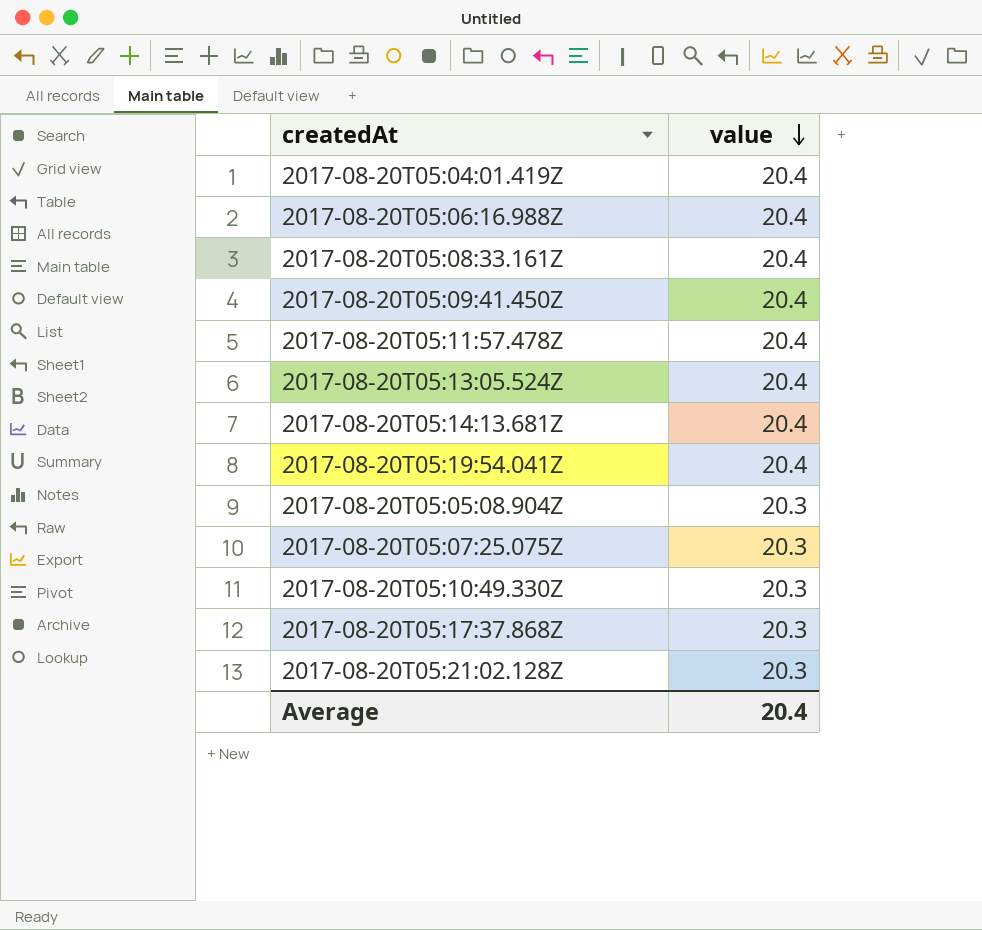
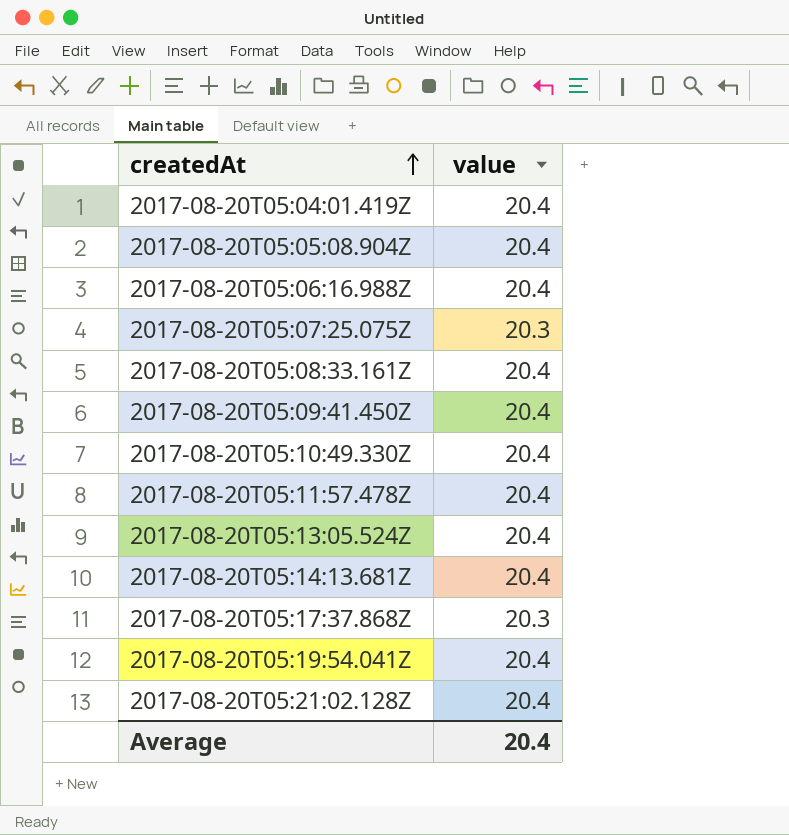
row order: value descending -> createdAt ascending
2017-08-20T05:05:08.904Z | value: 20.3 -> 20.4
2017-08-20T05:10:49.330Z | value: 20.3 -> 20.4
2017-08-20T05:21:02.128Z | value: 20.3 -> 20.4

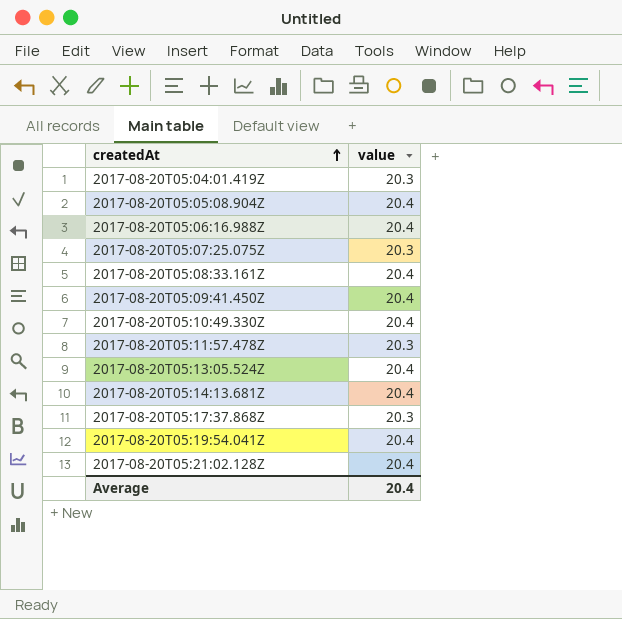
2017-08-20T05:04:01.419Z | value: 20.4 -> 20.3
2017-08-20T05:11:57.478Z | value: 20.4 -> 20.3

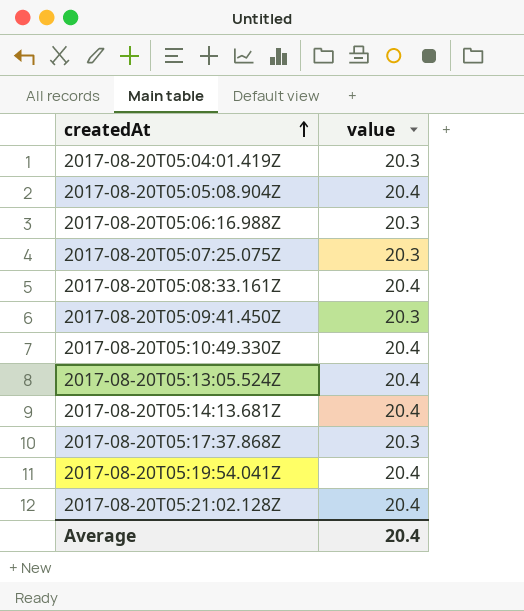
row 2017-08-20T05:11:57.478Z: 20.3 -> none
2017-08-20T05:06:16.988Z | value: 20.4 -> 20.3
2017-08-20T05:09:41.450Z | value: 20.4 -> 20.3

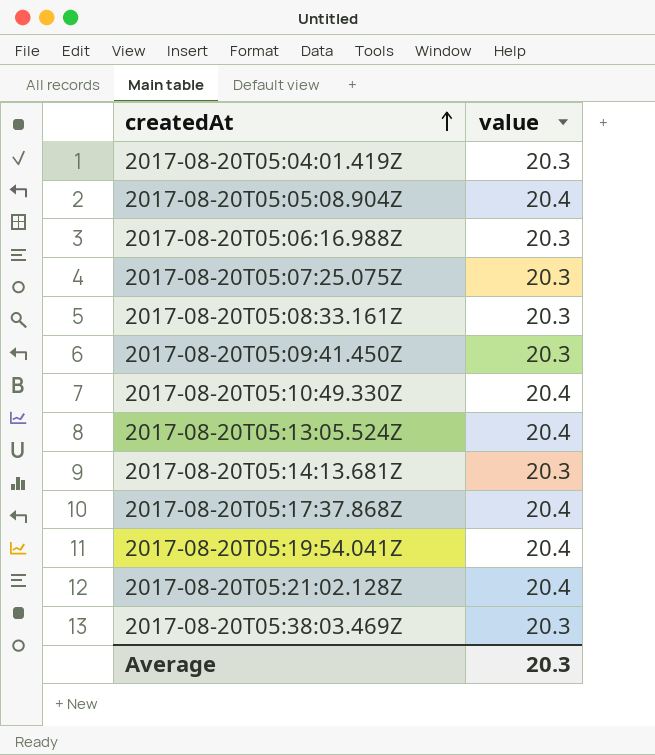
2017-08-20T05:08:33.161Z | value: 20.4 -> 20.3
2017-08-20T05:14:13.681Z | value: 20.4 -> 20.3
2017-08-20T05:17:37.868Z | value: 20.3 -> 20.4
row 2017-08-20T05:38:03.469Z: none -> 20.3
Average | value: 20.4 -> 20.3

